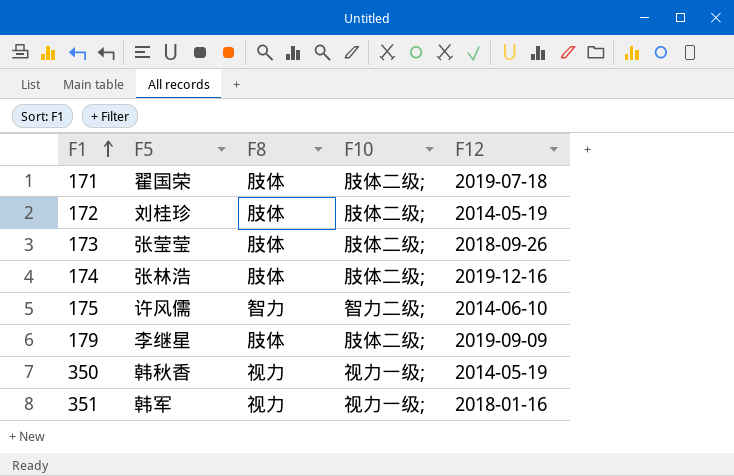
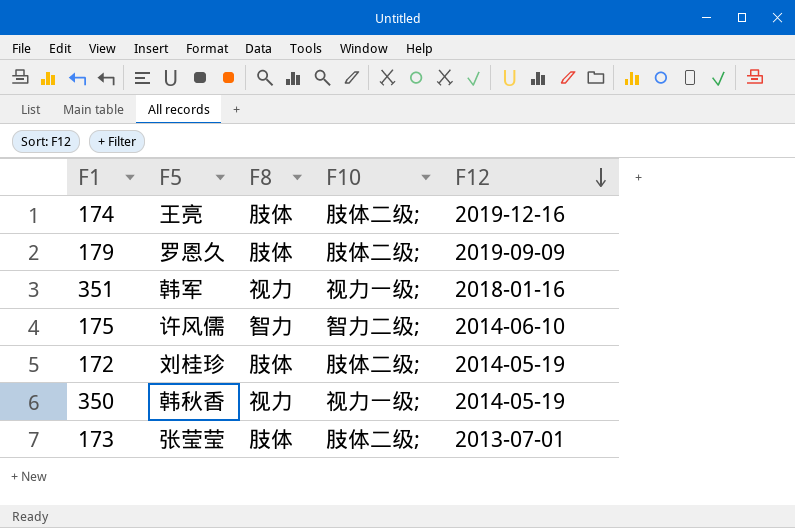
row order: F1 ascending -> F12 descending
row 171: 翟国荣 | 肢体 | 肢体二级; | 2019-07-18 -> none
174 | F5: 张林浩 -> 王亮
179 | F5: 李继星 -> 罗恩久
173 | F12: 2018-09-26 -> 2013-07-01

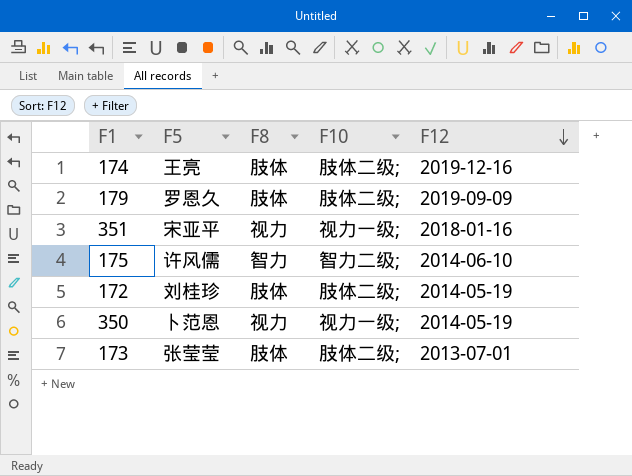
351 | F5: 韩军 -> 宋亚平
350 | F5: 韩秋香 -> 卜范恩

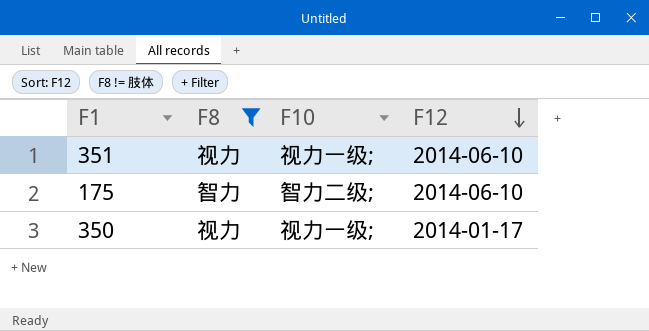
filter: none -> F8 != 肢体
column F5 | position: 2 -> none
351 | F12: 2018-01-16 -> 2014-06-10
350 | F12: 2014-05-19 -> 2014-01-17

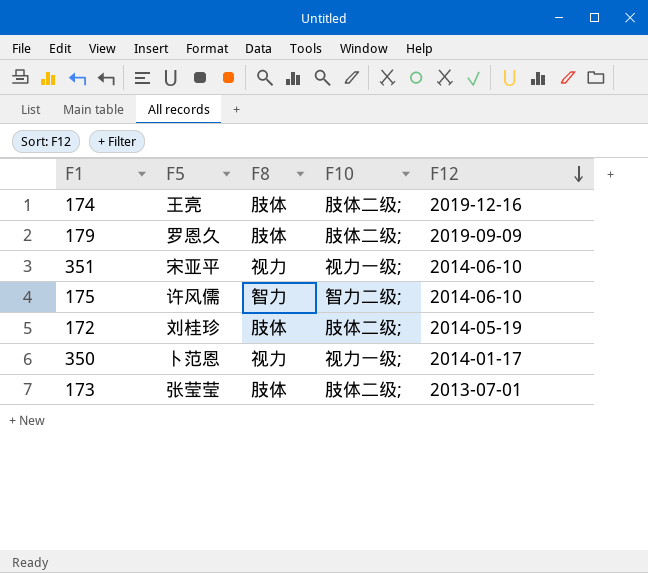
filter: F8 != 肢体 -> none
column F5 | position: none -> 2

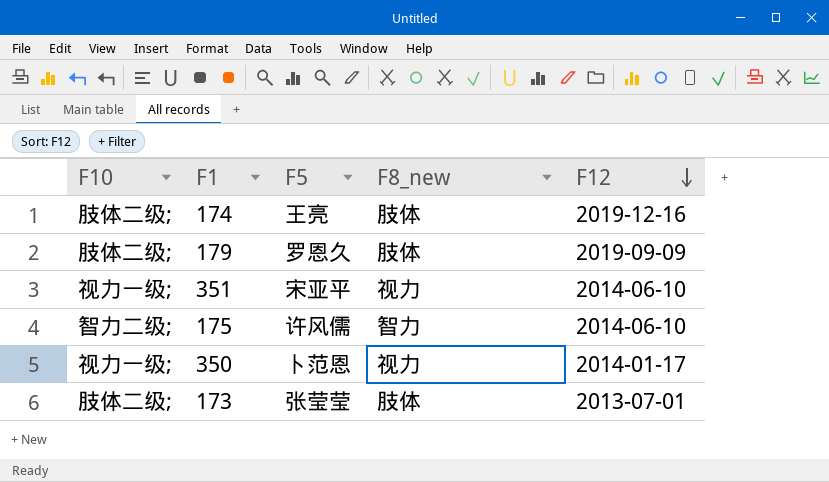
column F10 | position: 4 -> 1
column name: F8 -> F8_new
row 172: 刘桂珍 | 肢体 | 肢体二级; | 2014-05-19 -> none

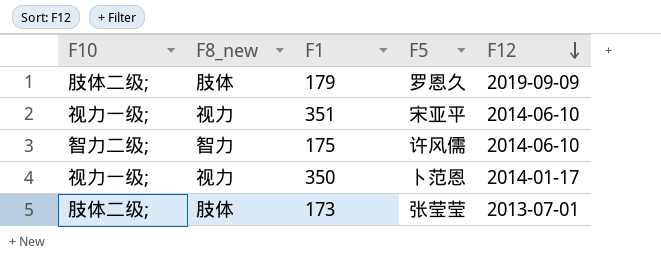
column F8_new | position: 4 -> 2
row 174: 肢体二级; | 王亮 | 肢体 | 2019-12-16 -> none

